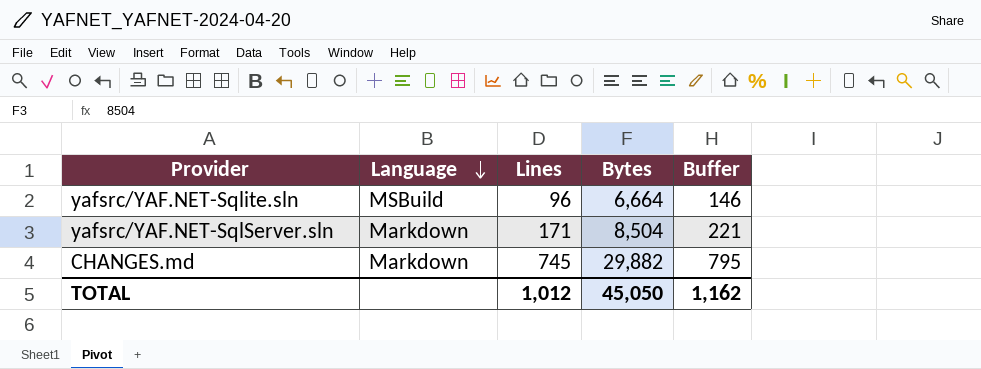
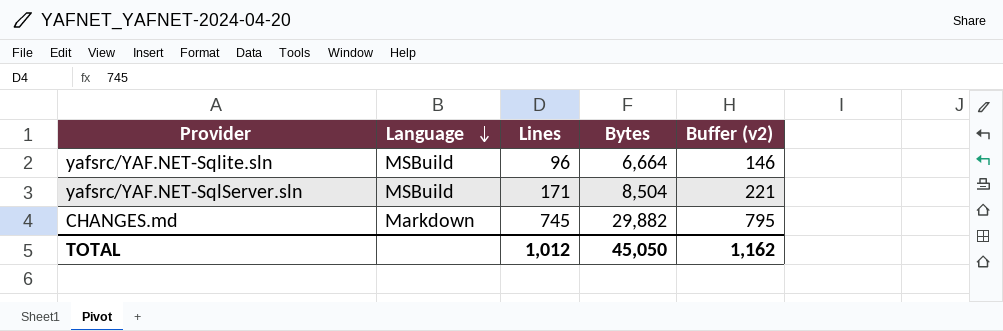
column name: Buffer -> Buffer (v2)
yafsrc/YAF.NET-SqlServer.sln | Language: Markdown -> MSBuild

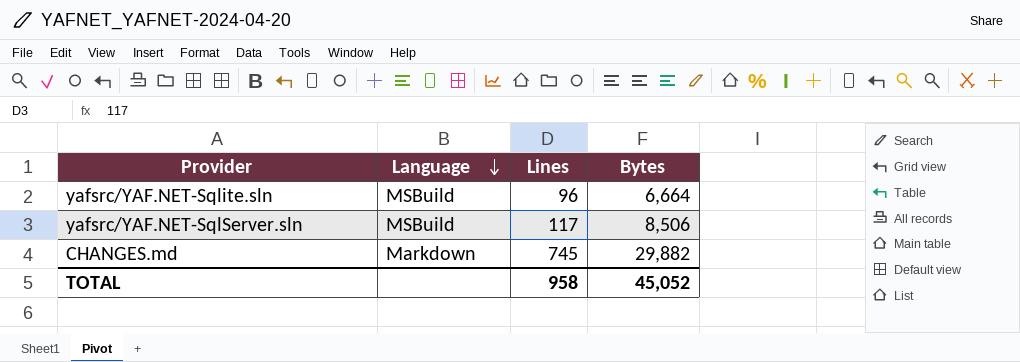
column Buffer (v2) | formula: [Lines] + 50 -> none
yafsrc/YAF.NET-SqlServer.sln | Lines: 171 -> 117
yafsrc/YAF.NET-SqlServer.sln | Bytes: 8,504 -> 8,506
TOTAL | Lines: 1,012 -> 958
TOTAL | Bytes: 45,050 -> 45,052

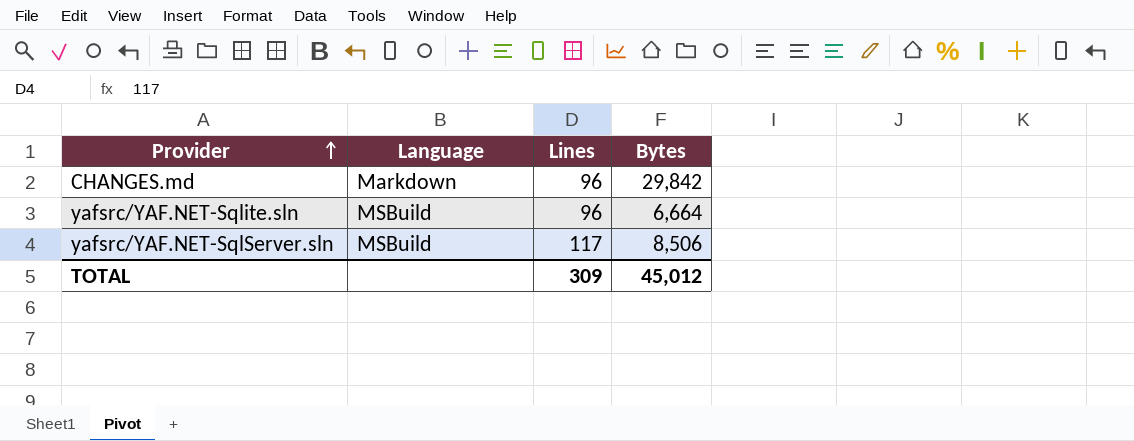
row order: Language descending -> Provider ascending
CHANGES.md | Lines: 745 -> 96
CHANGES.md | Bytes: 29,882 -> 29,842
TOTAL | Lines: 958 -> 309
TOTAL | Bytes: 45,052 -> 45,012

